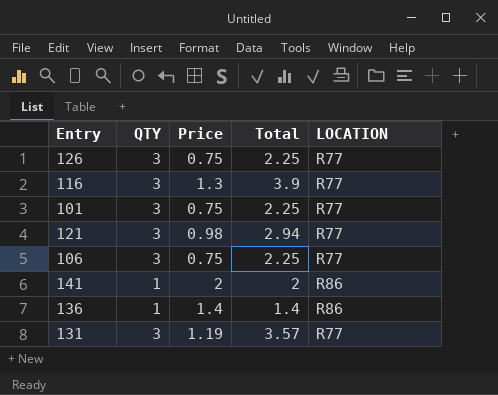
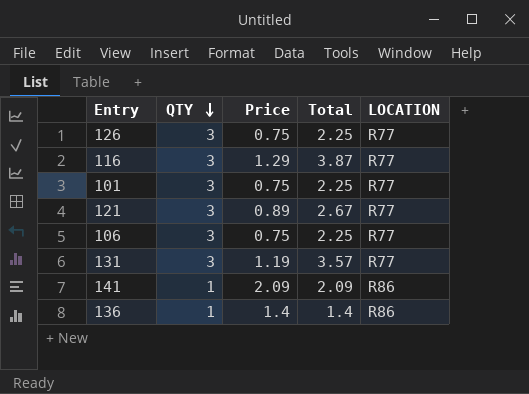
row order: none -> QTY descending
116 | Price: 1.3 -> 1.29
116 | Total: 3.9 -> 3.87
121 | Price: 0.98 -> 0.89
121 | Total: 2.94 -> 2.67
141 | Price: 2 -> 2.09
141 | Total: 2 -> 2.09

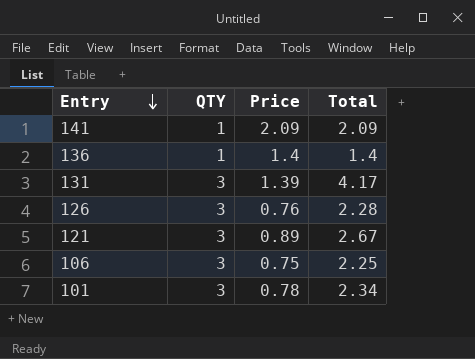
row order: QTY descending -> Entry descending
column LOCATION | position: 5 -> none
row 116: 3 | 1.29 | 3.87 | R77 -> none
131 | Price: 1.19 -> 1.39
131 | Total: 3.57 -> 4.17
126 | Price: 0.75 -> 0.76
126 | Total: 2.25 -> 2.28
101 | Price: 0.75 -> 0.78
101 | Total: 2.25 -> 2.34

